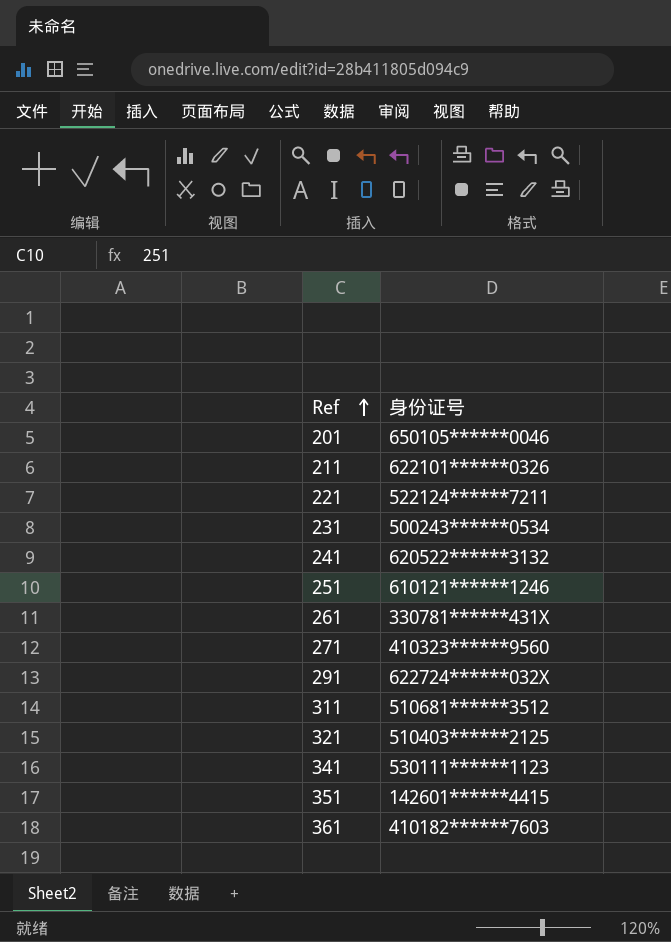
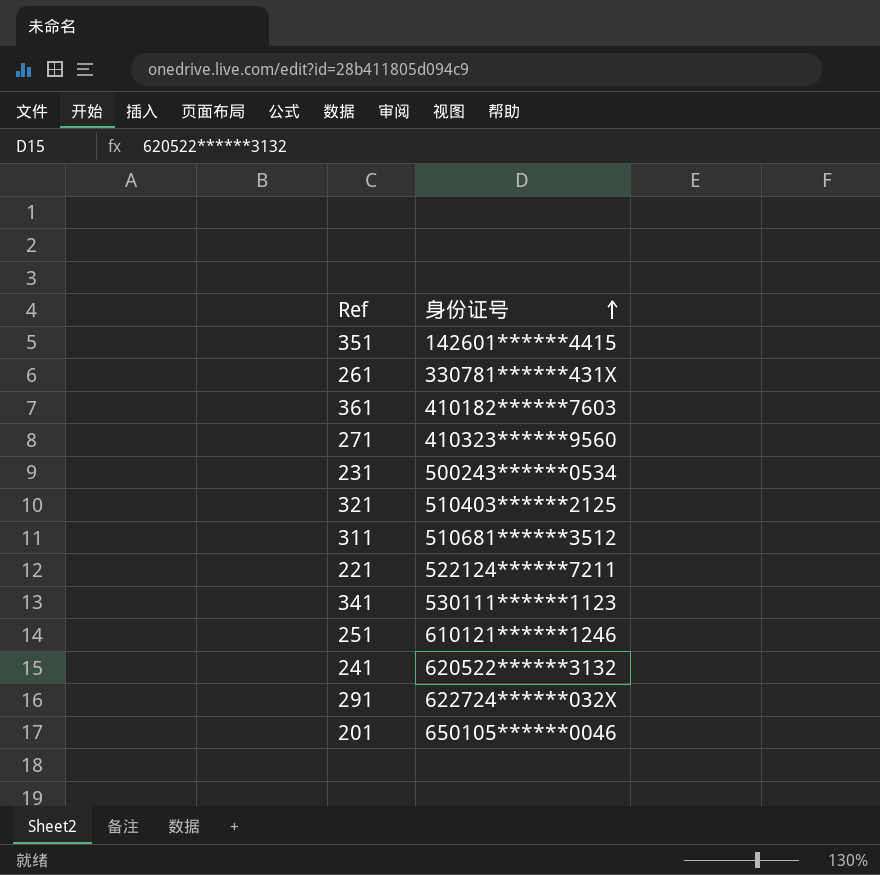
row order: Ref ascending -> 身份证号 ascending
row 211: 622101******0326 -> none

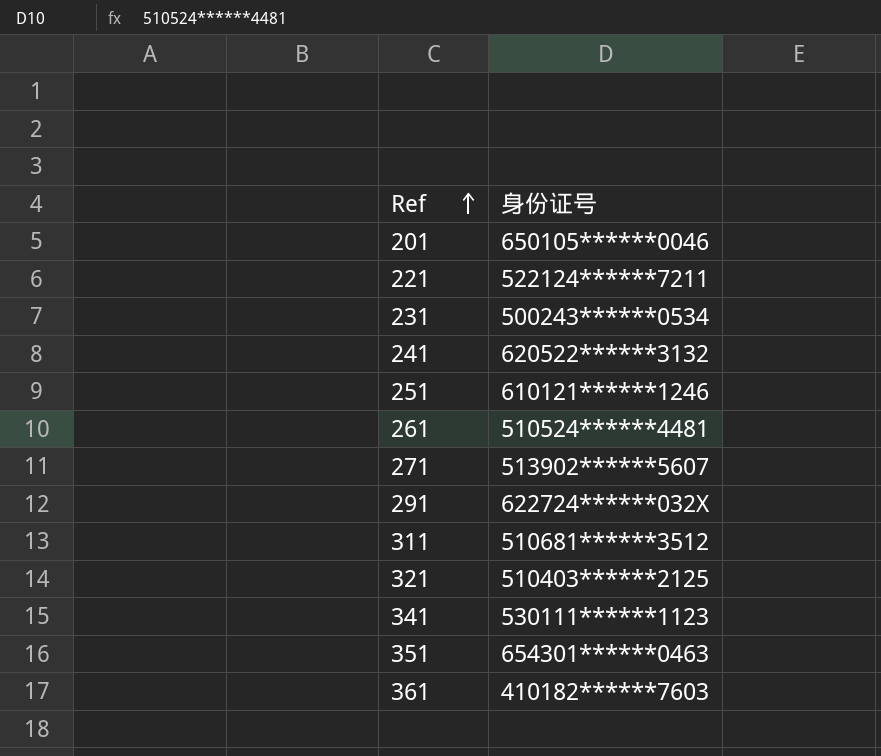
row order: 身份证号 ascending -> Ref ascending
261 | 身份证号: 330781******431X -> 510524******4481
271 | 身份证号: 410323******9560 -> 513902******5607
351 | 身份证号: 142601******4415 -> 654301******0463

